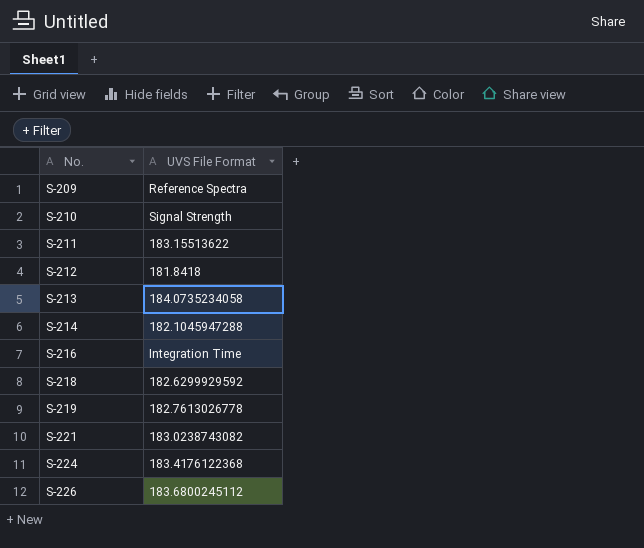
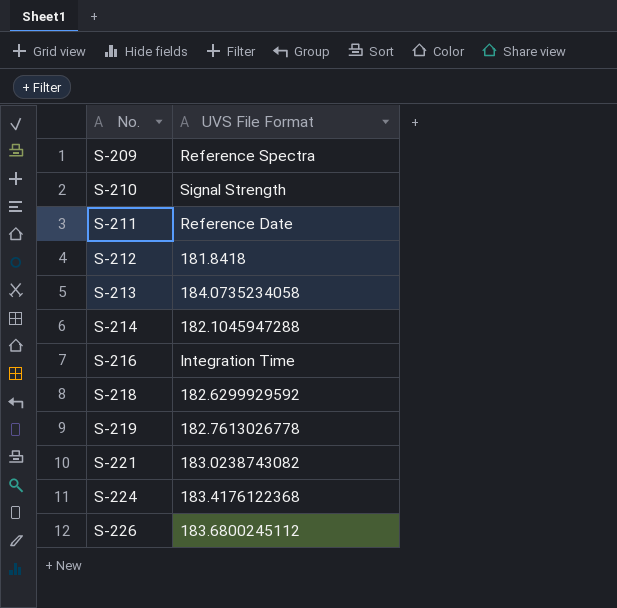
S-211 | UVS File Format: 183.15513622 -> Reference Date

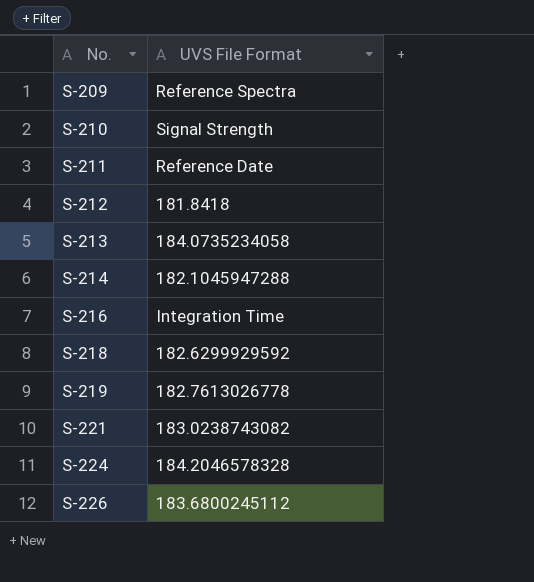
S-224 | UVS File Format: 183.4176122368 -> 184.2046578328

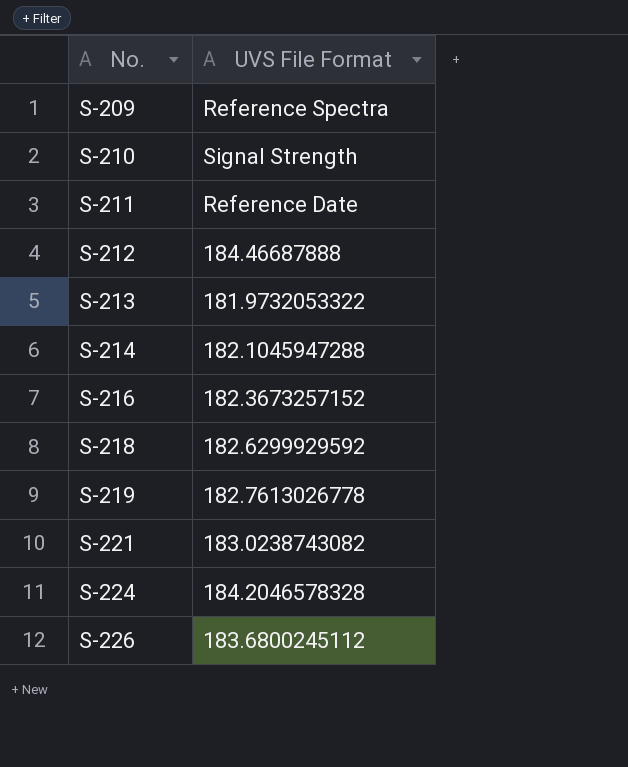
S-212 | UVS File Format: 181.8418 -> 184.46687888
S-213 | UVS File Format: 184.0735234058 -> 181.9732053322
S-216 | UVS File Format: Integration Time -> 182.3673257152

